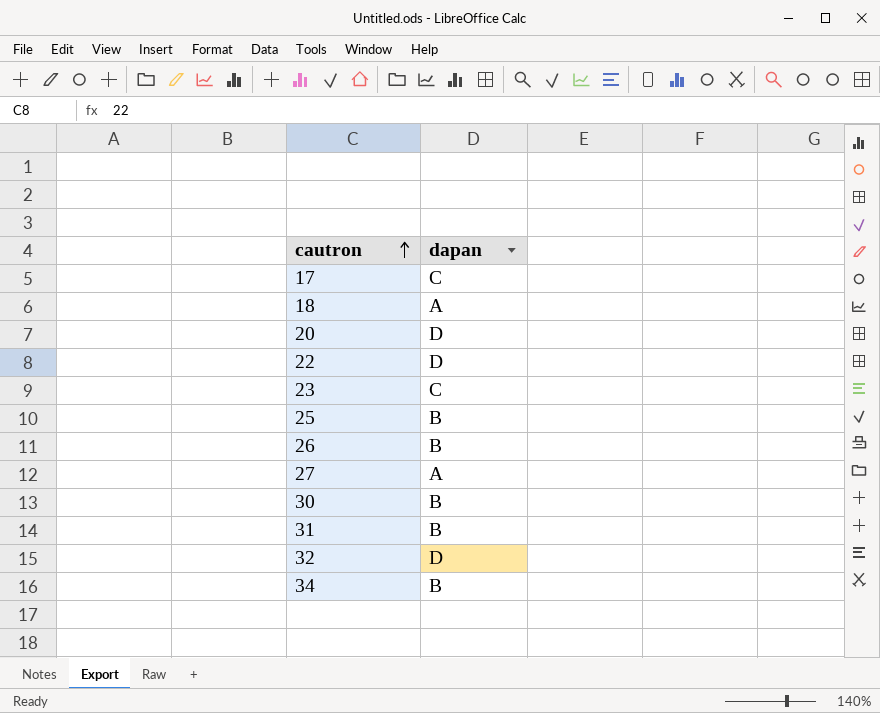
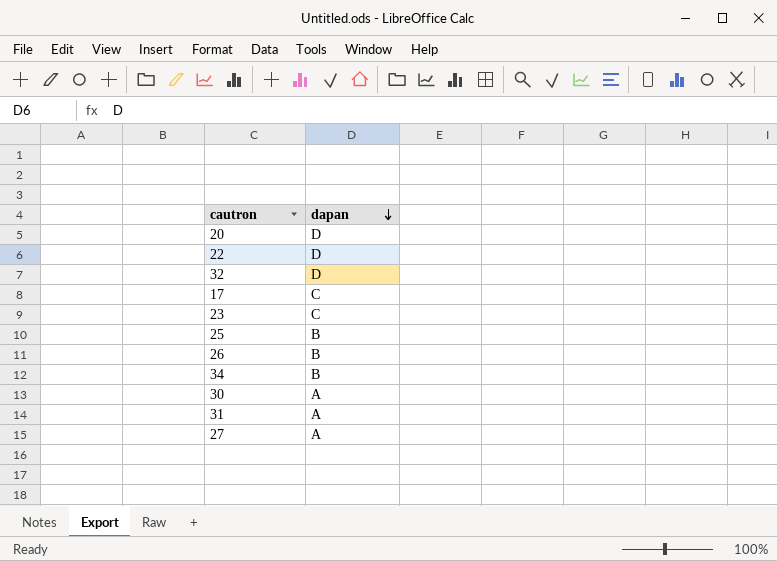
row order: cautron ascending -> dapan descending
row 18: A -> none
30 | dapan: B -> A
31 | dapan: B -> A

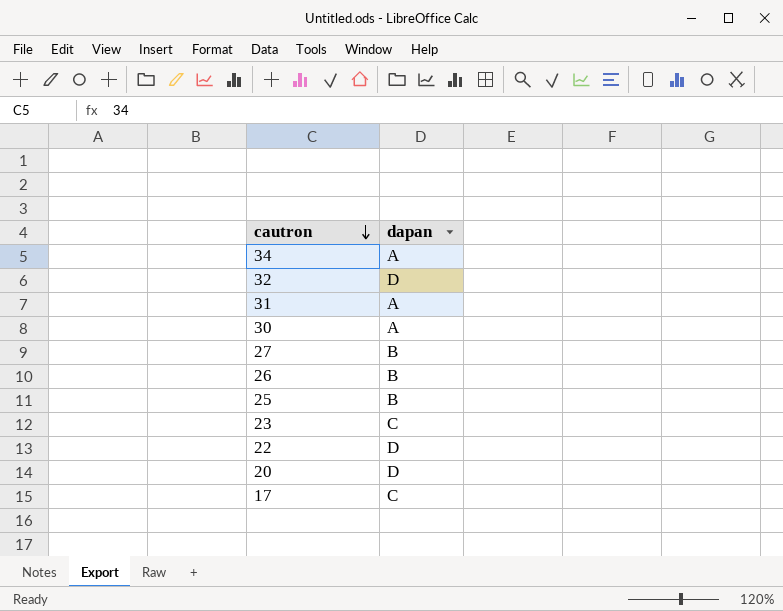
row order: dapan descending -> cautron descending
34 | dapan: B -> A
27 | dapan: A -> B

